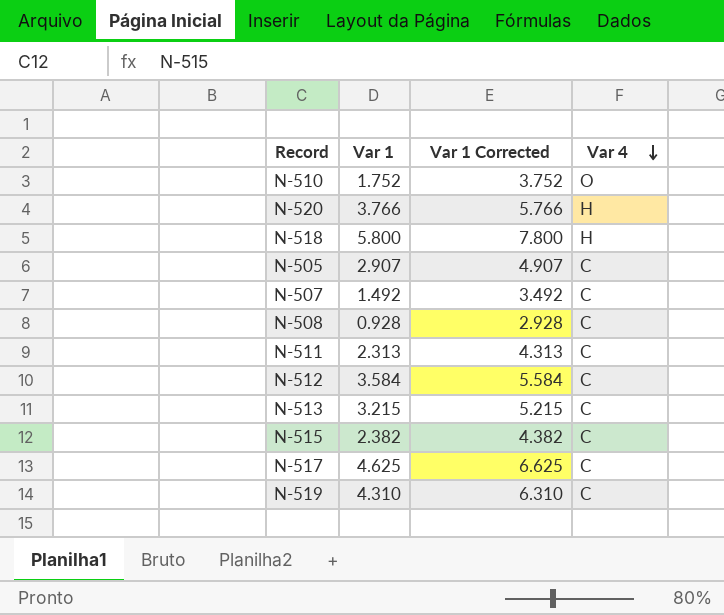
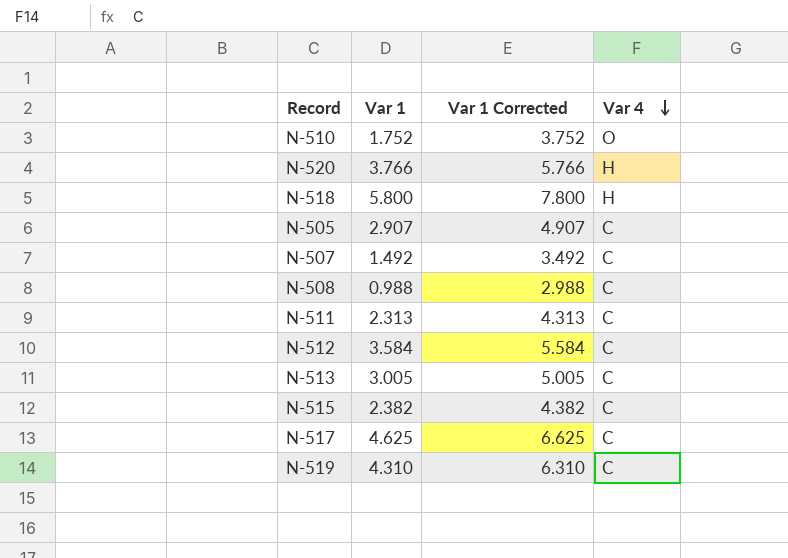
N-508 | Var 1: 0.928 -> 0.988
N-508 | Var 1 Corrected: 2.928 -> 2.988
N-513 | Var 1: 3.215 -> 3.005
N-513 | Var 1 Corrected: 5.215 -> 5.005

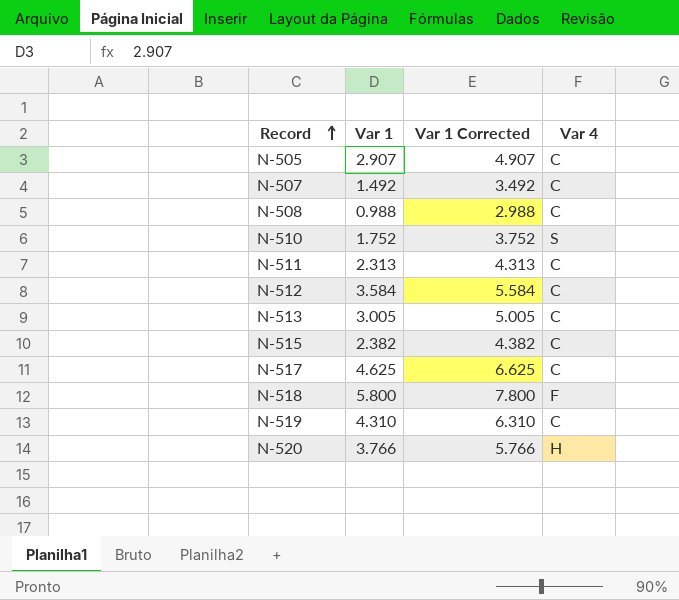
row order: Var 4 descending -> Record ascending
N-510 | Var 4: O -> S
N-518 | Var 4: H -> F

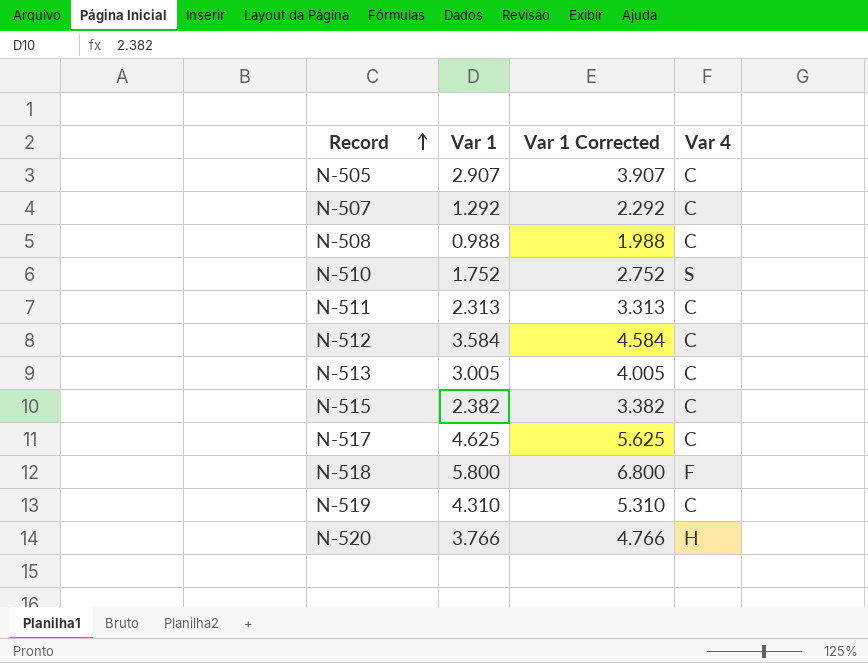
column Var 1 Corrected | formula: [Var 1] + 2 -> [Var 1] + 1
N-507 | Var 1: 1.492 -> 1.292

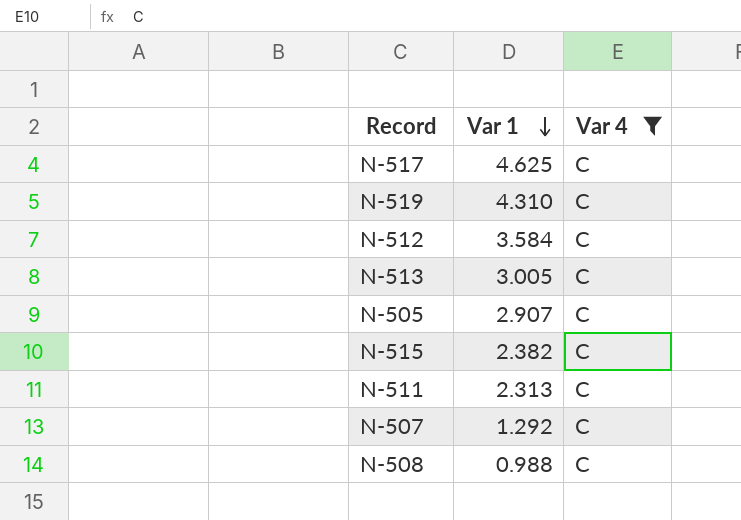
filter: none -> Var 4 = C
row order: Record ascending -> Var 1 descending
column Var 1 Corrected | formula: [Var 1] + 1 -> none

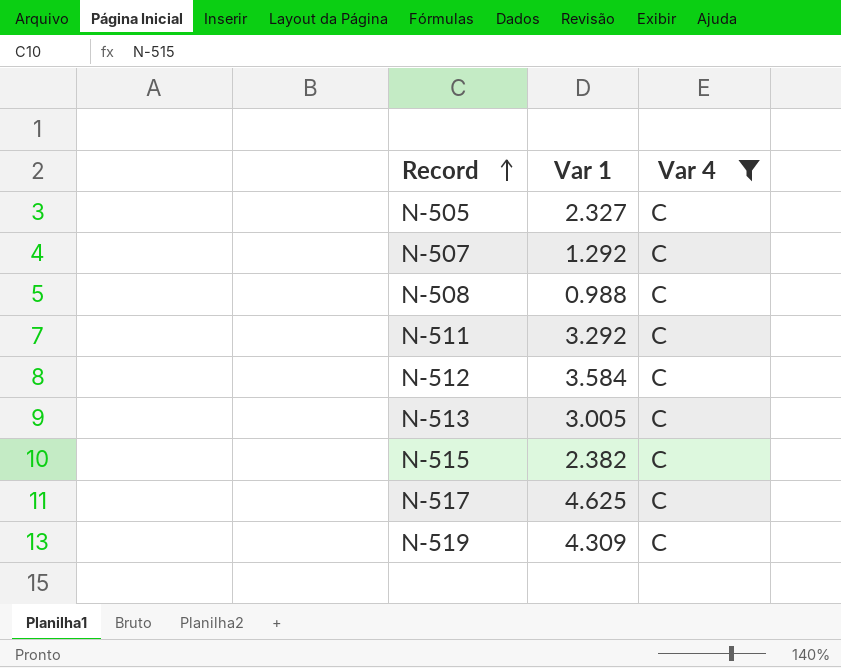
row order: Var 1 descending -> Record ascending
N-505 | Var 1: 2.907 -> 2.327
N-511 | Var 1: 2.313 -> 3.292
N-519 | Var 1: 4.310 -> 4.309

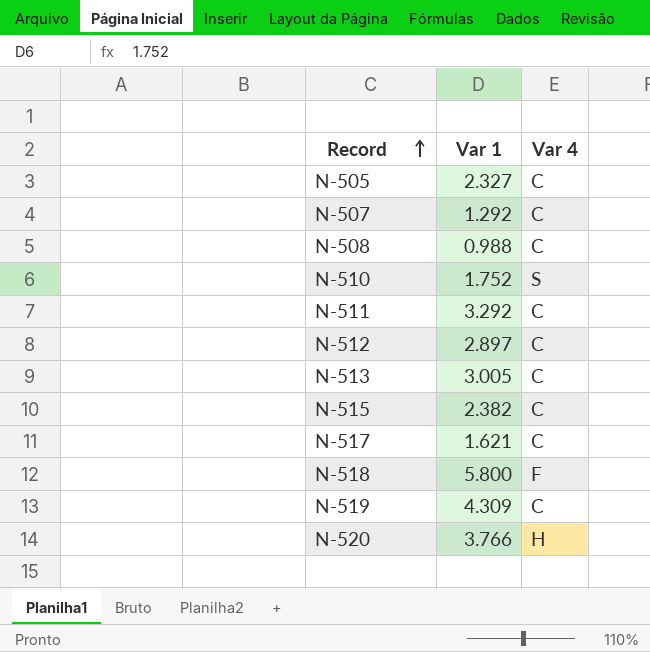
filter: Var 4 = C -> none
N-512 | Var 1: 3.584 -> 2.897
N-517 | Var 1: 4.625 -> 1.621

